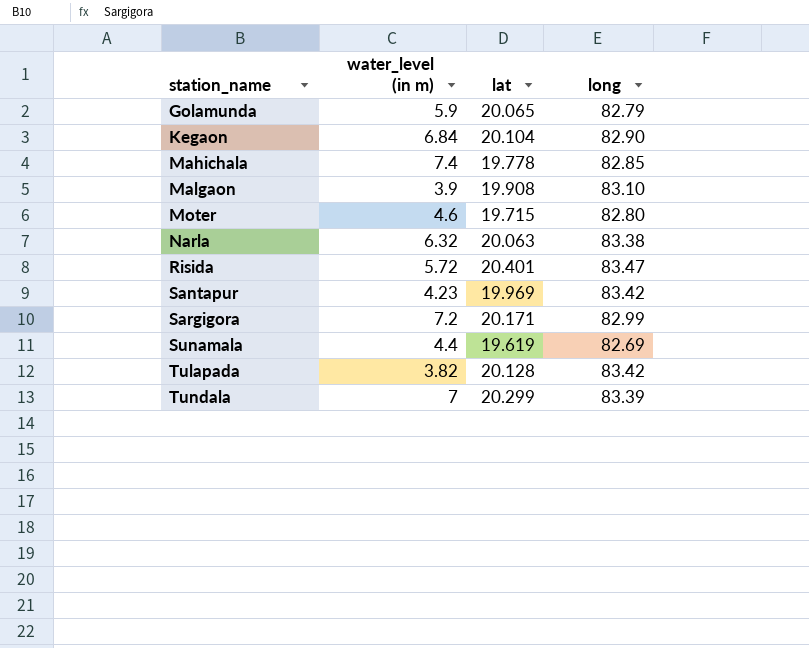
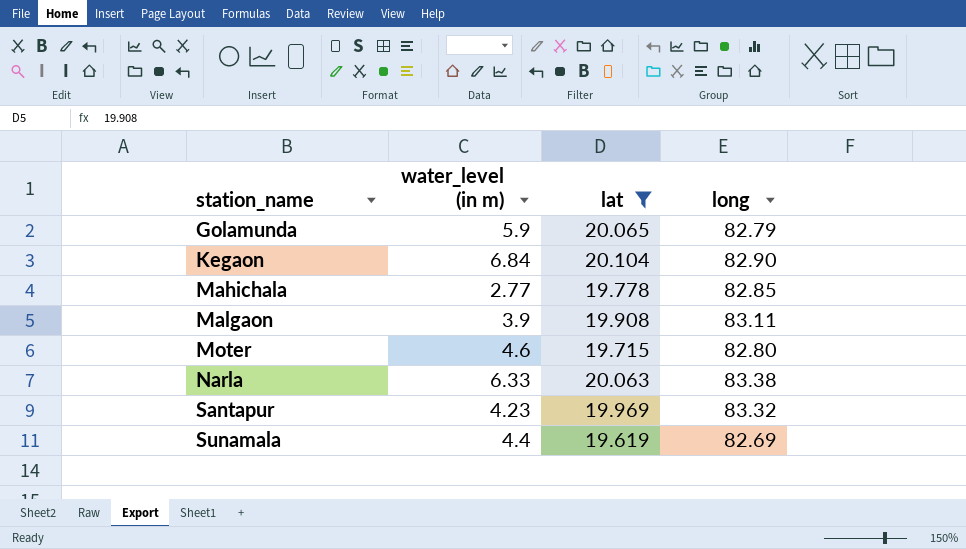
filter: none -> lat <= 20.104
Mahichala | water_level (in m): 7.4 -> 2.77
Malgaon | long: 83.10 -> 83.11
Narla | water_level (in m): 6.32 -> 6.33
Santapur | long: 83.42 -> 83.32

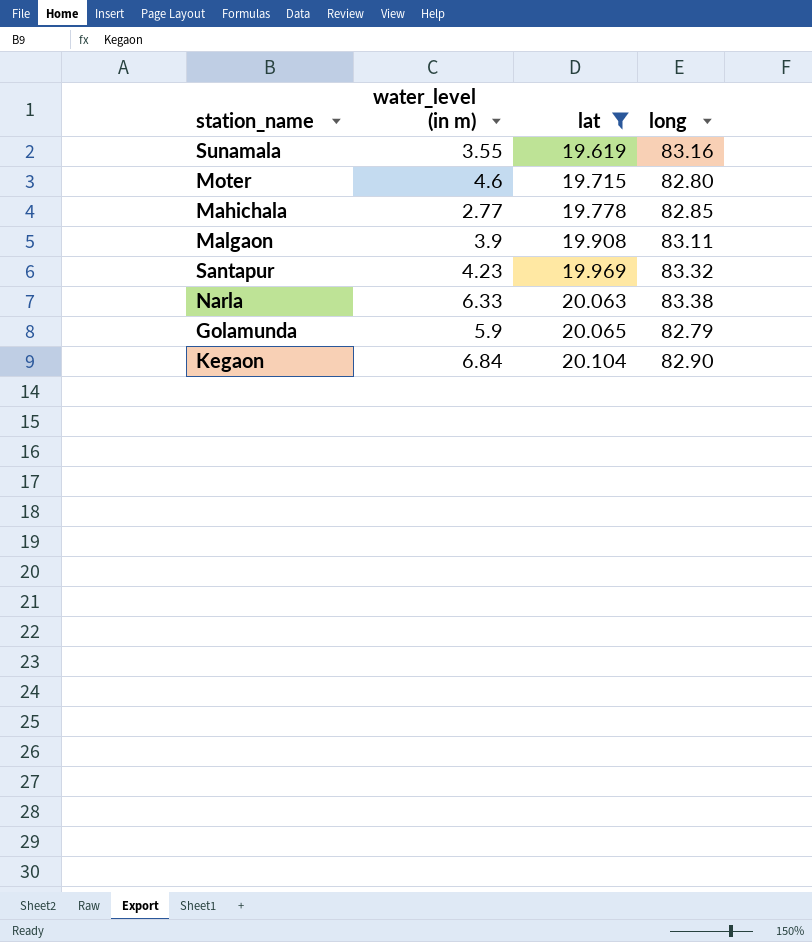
row order: station_name ascending -> lat ascending
Sunamala | water_level (in m): 4.4 -> 3.55
Sunamala | long: 82.69 -> 83.16

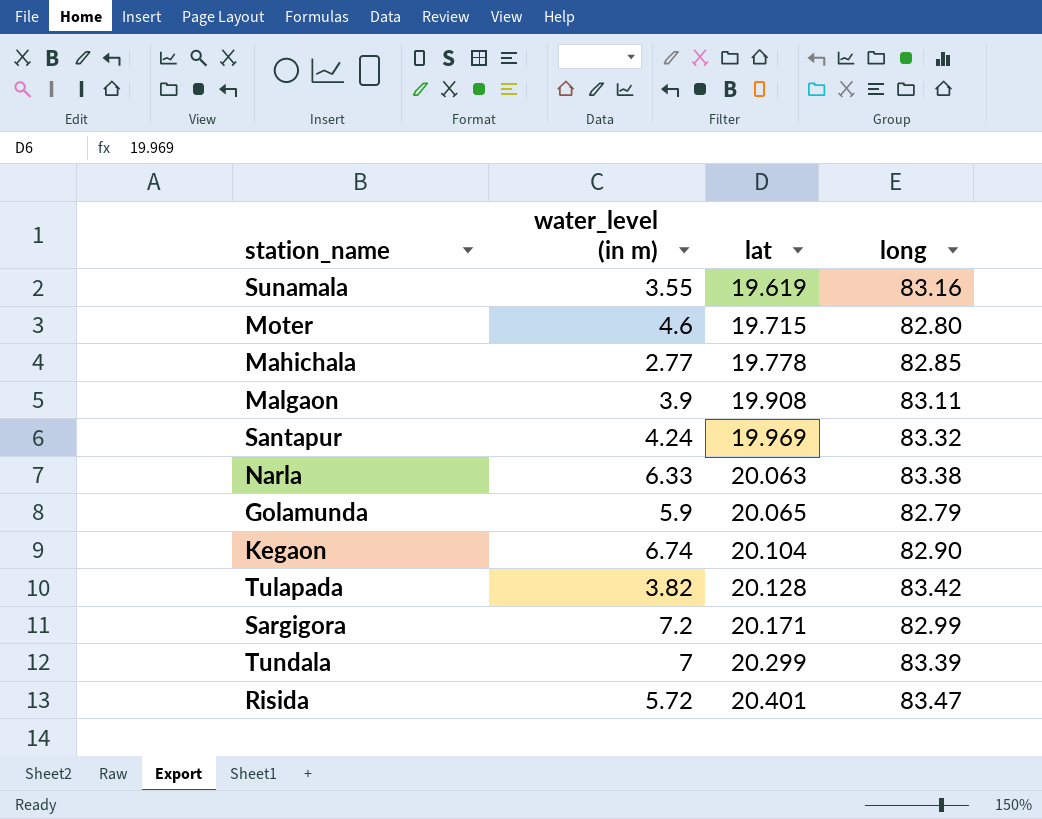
filter: lat <= 20.104 -> none
Santapur | water_level (in m): 4.23 -> 4.24
Kegaon | water_level (in m): 6.84 -> 6.74

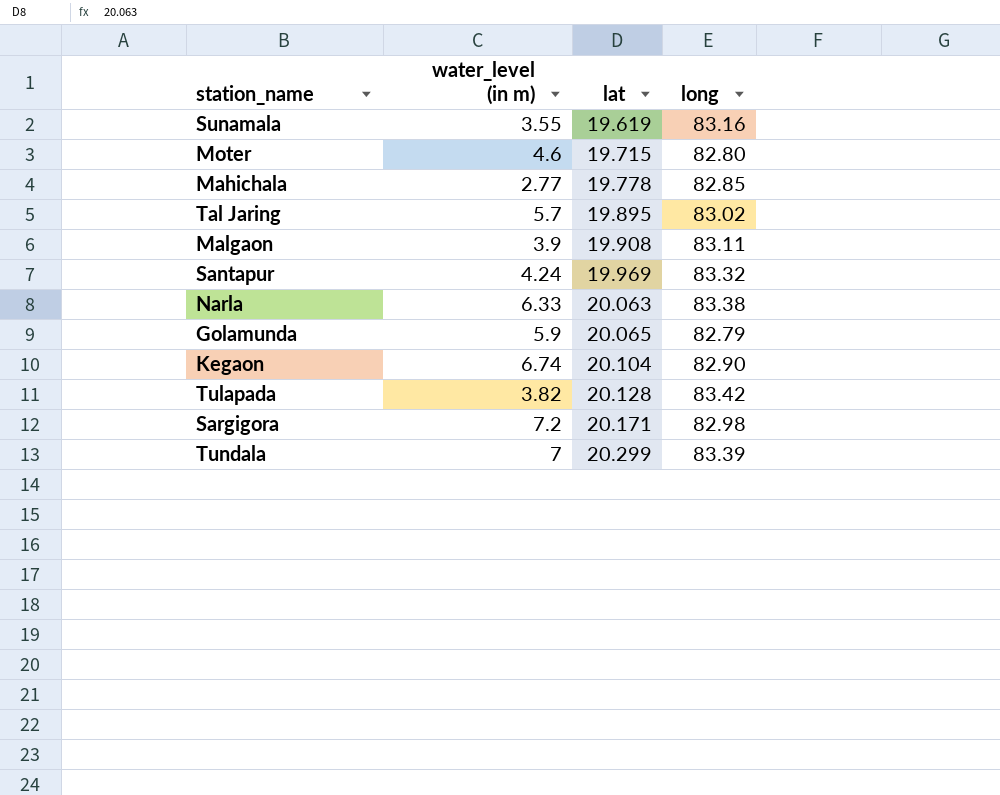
row Risida: 5.72 | 20.401 | 83.47 -> none
row Tal Jaring: none -> 5.7 | 19.895 | 83.02
Sargigora | long: 82.99 -> 82.98

